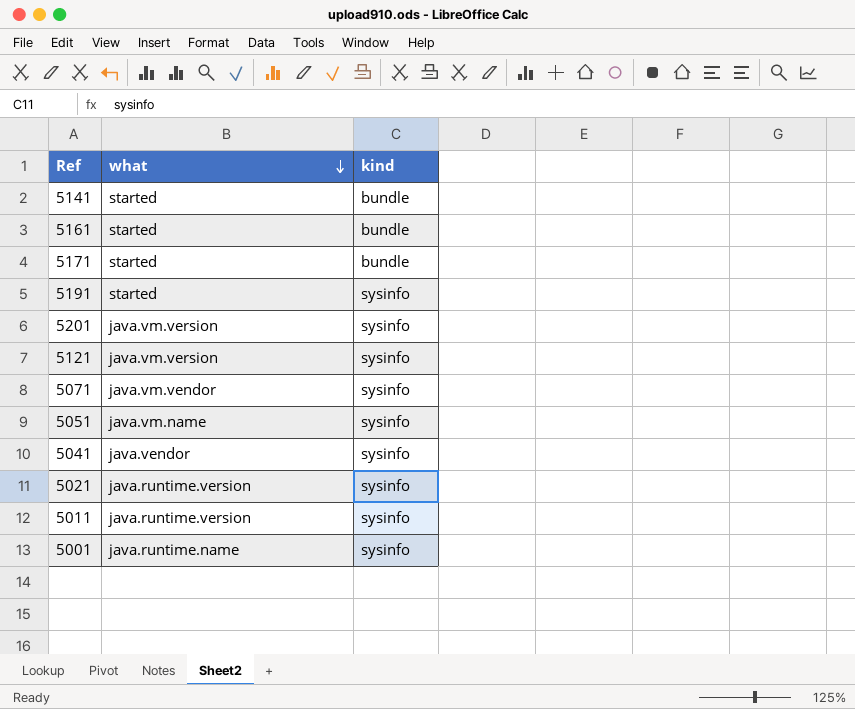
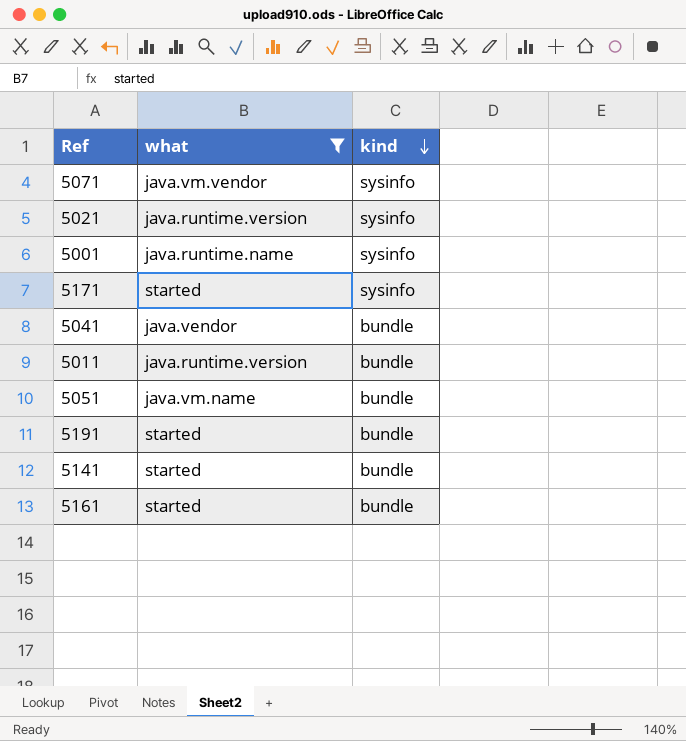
filter: none -> what != java.vm.version
row order: what descending -> kind descending
5171 | kind: bundle -> sysinfo
5041 | kind: sysinfo -> bundle
5011 | kind: sysinfo -> bundle
5051 | kind: sysinfo -> bundle
5191 | kind: sysinfo -> bundle

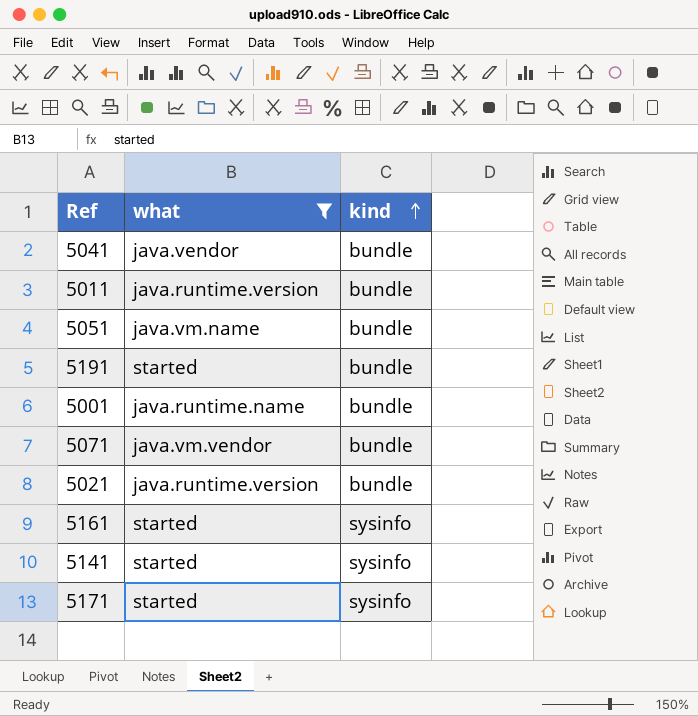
row order: kind descending -> kind ascending
5001 | kind: sysinfo -> bundle
5071 | kind: sysinfo -> bundle
5021 | kind: sysinfo -> bundle
5161 | kind: bundle -> sysinfo
5141 | kind: bundle -> sysinfo

